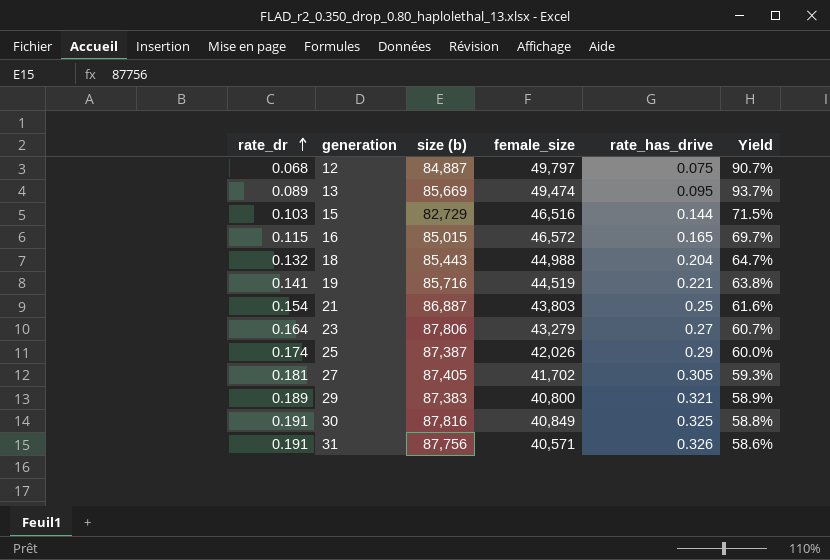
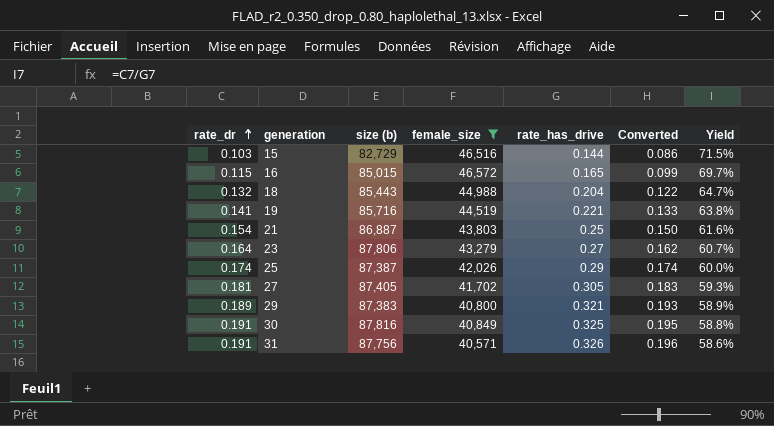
filter: none -> female_size <= 46,572
column Converted | formula: none -> [rate_has_drive] * 0.6

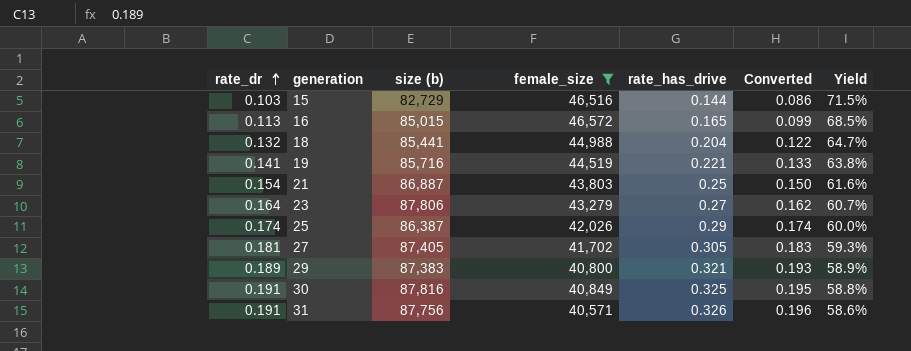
16 | rate_dr: 0.115 -> 0.113
16 | Yield: 69.7% -> 68.5%
18 | size (b): 85,443 -> 85,441
25 | size (b): 87,387 -> 86,387

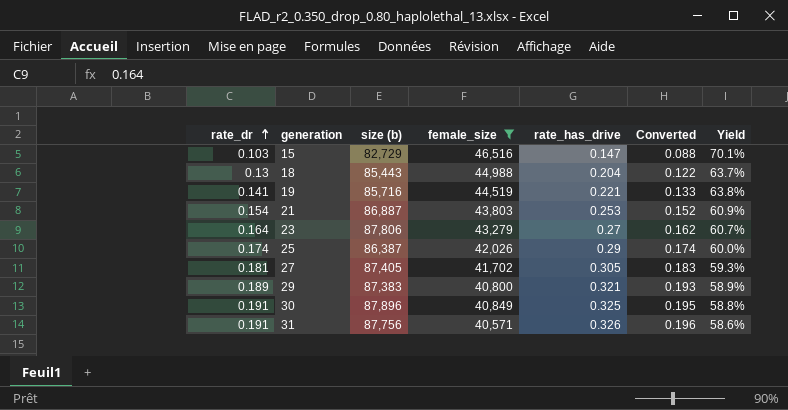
row 16: 0.113 | 85,015 | 46,572 | 0.165 | 0.099 | 68.5% -> none
15 | rate_has_drive: 0.144 -> 0.147
15 | Converted: 0.086 -> 0.088
15 | Yield: 71.5% -> 70.1%
18 | rate_dr: 0.132 -> 0.13
18 | size (b): 85,441 -> 85,443
18 | Yield: 64.7% -> 63.7%
21 | rate_has_drive: 0.25 -> 0.253
21 | Converted: 0.150 -> 0.152
21 | Yield: 61.6% -> 60.9%
30 | size (b): 87,816 -> 87,896

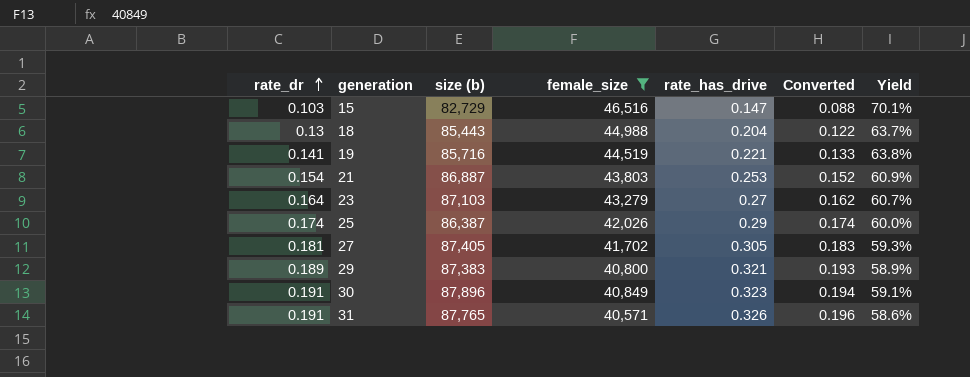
23 | size (b): 87,806 -> 87,103
30 | rate_has_drive: 0.325 -> 0.323
30 | Converted: 0.195 -> 0.194
30 | Yield: 58.8% -> 59.1%
31 | size (b): 87,756 -> 87,765

